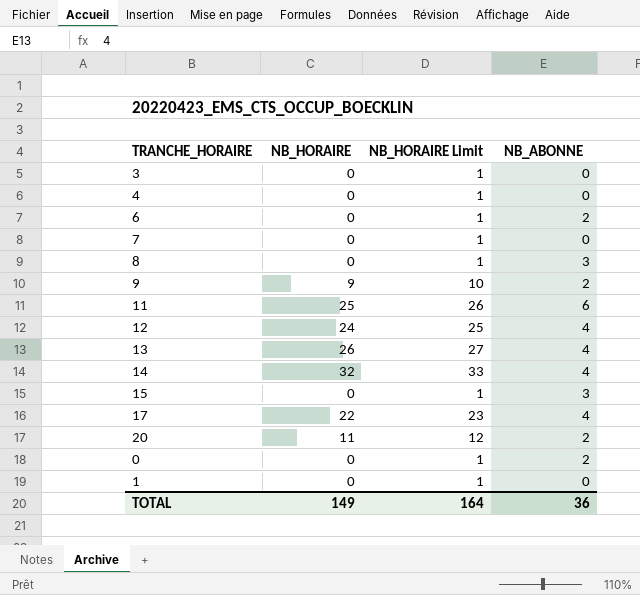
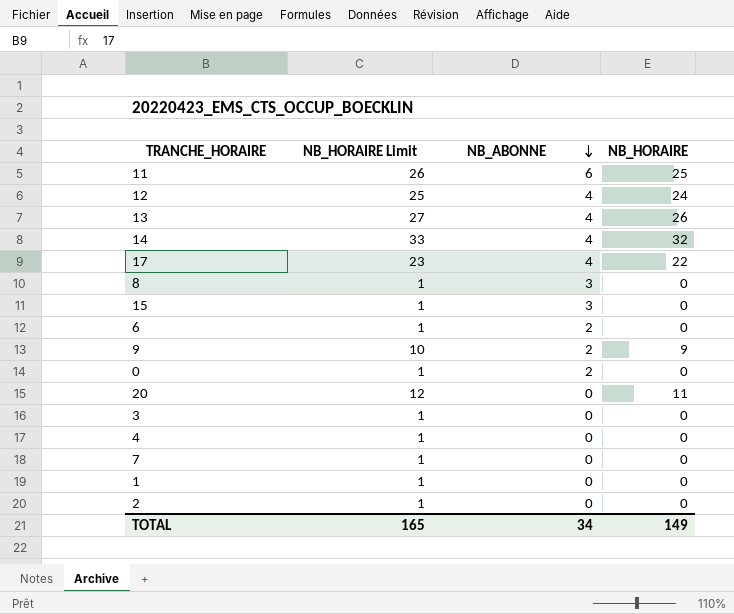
row order: none -> NB_ABONNE descending
column NB_HORAIRE | position: 2 -> 4
20 | NB_ABONNE: 2 -> 0
row 2: none -> 1 | 0 | 0
TOTAL | NB_HORAIRE Limit: 164 -> 165
TOTAL | NB_ABONNE: 36 -> 34

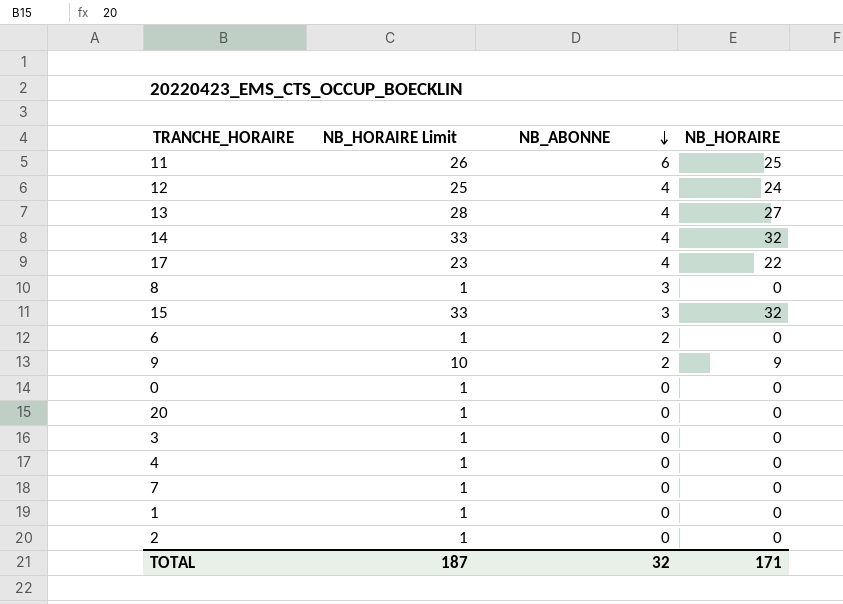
13 | NB_HORAIRE Limit: 27 -> 28
13 | NB_HORAIRE: 26 -> 27
15 | NB_HORAIRE Limit: 1 -> 33
15 | NB_HORAIRE: 0 -> 32
0 | NB_ABONNE: 2 -> 0
20 | NB_HORAIRE Limit: 12 -> 1
20 | NB_HORAIRE: 11 -> 0
TOTAL | NB_HORAIRE Limit: 165 -> 187
TOTAL | NB_ABONNE: 34 -> 32
TOTAL | NB_HORAIRE: 149 -> 171

